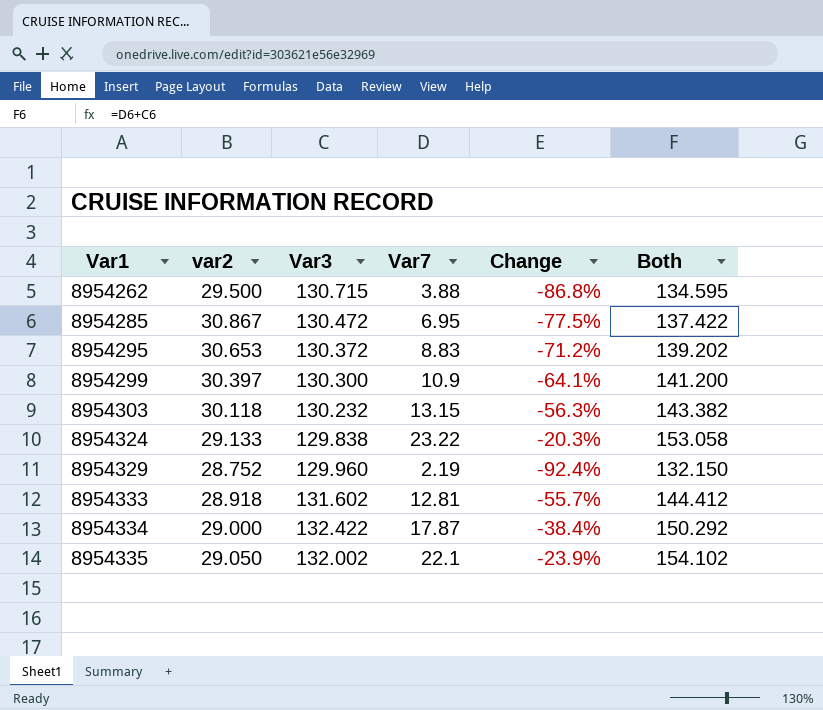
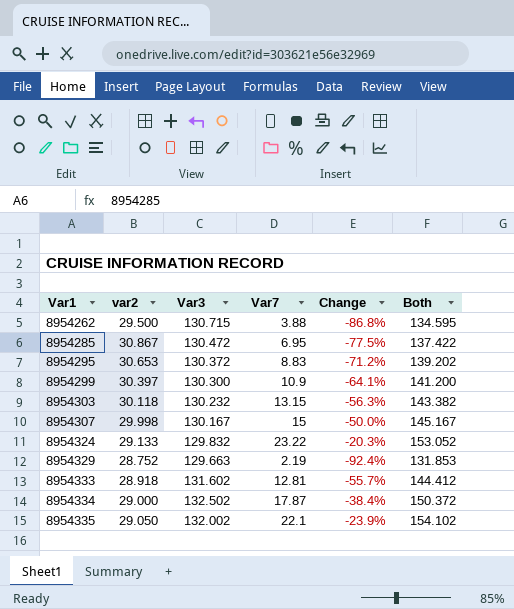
row 8954307: none -> 29.998 | 130.167 | 15 | -50.0% | 145.167
8954324 | Var3: 129.838 -> 129.832
8954324 | Both: 153.058 -> 153.052
8954329 | Var3: 129.960 -> 129.663
8954329 | Both: 132.150 -> 131.853
8954334 | Var3: 132.422 -> 132.502
8954334 | Both: 150.292 -> 150.372

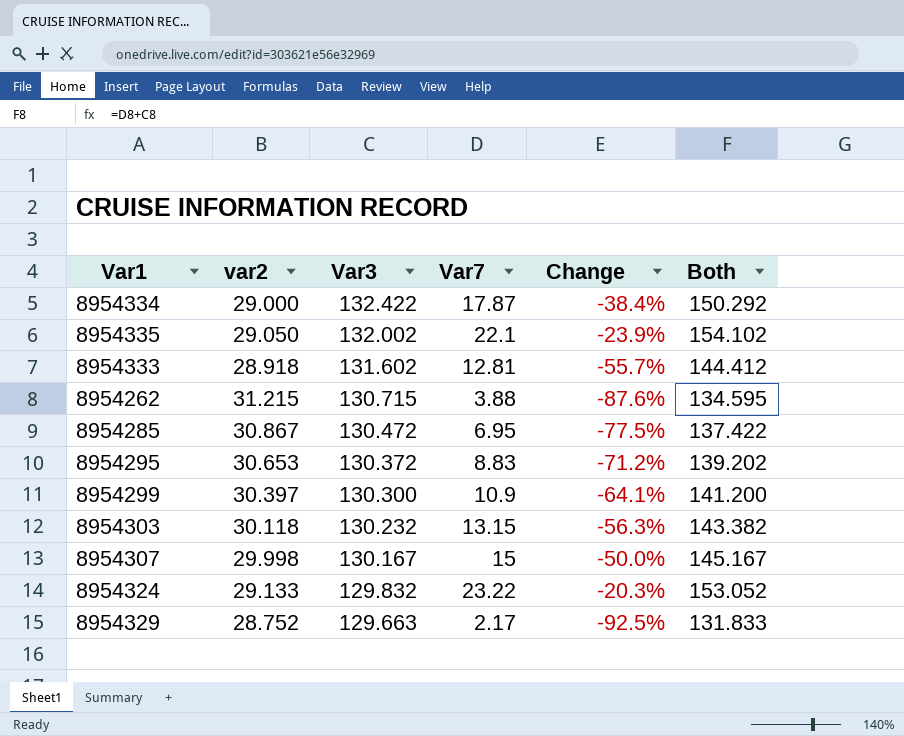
row order: Var1 ascending -> Var3 descending
8954334 | Var3: 132.502 -> 132.422
8954334 | Both: 150.372 -> 150.292
8954262 | var2: 29.500 -> 31.215
8954262 | Change: -86.8% -> -87.6%
8954329 | Var7: 2.19 -> 2.17
8954329 | Change: -92.4% -> -92.5%
8954329 | Both: 131.853 -> 131.833

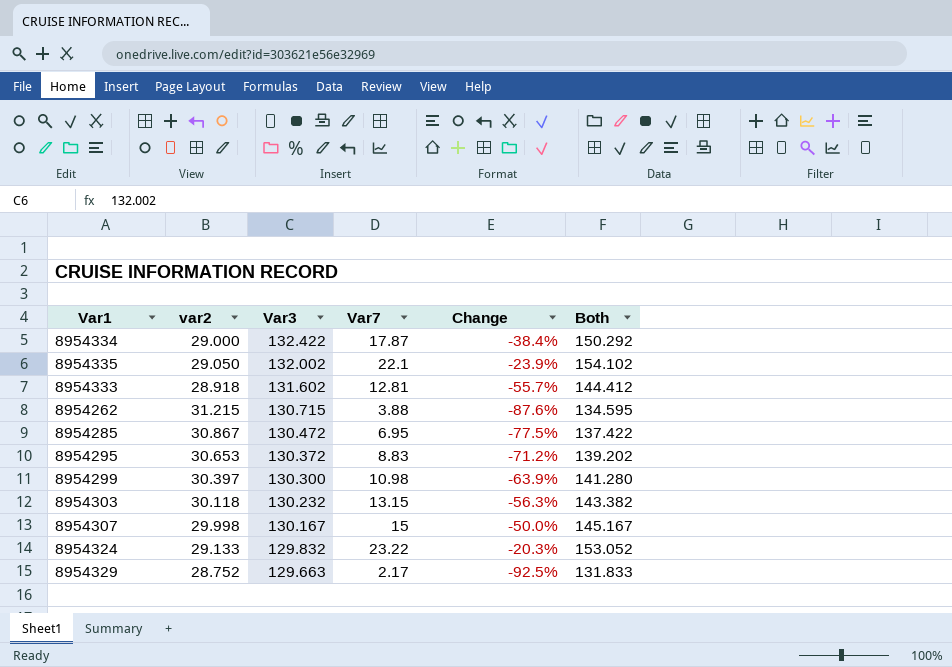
8954299 | Var7: 10.9 -> 10.98
8954299 | Change: -64.1% -> -63.9%
8954299 | Both: 141.200 -> 141.280

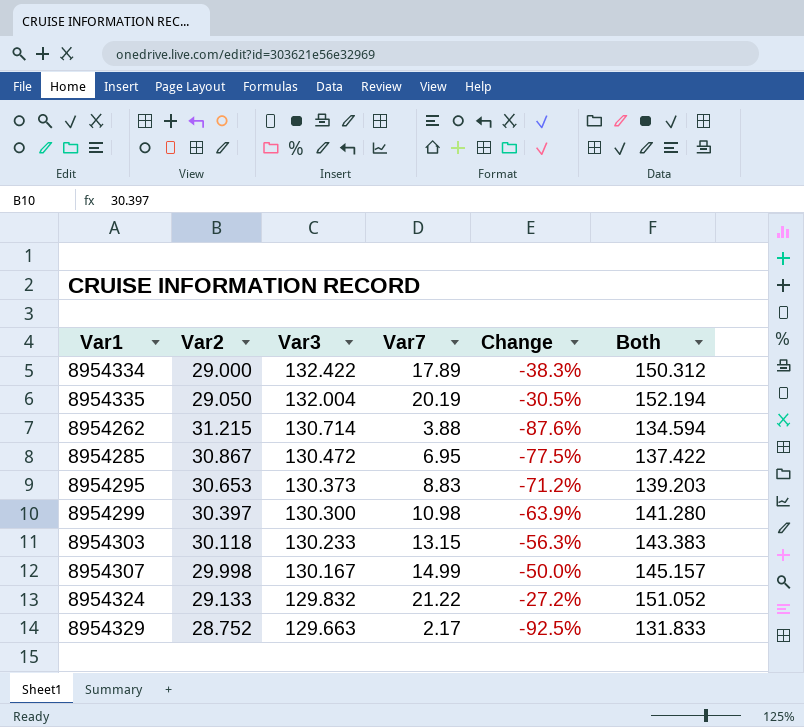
column name: var2 -> Var2
row 8954333: 28.918 | 131.602 | 12.81 | -55.7% | 144.412 -> none
8954334 | Var7: 17.87 -> 17.89
8954334 | Change: -38.4% -> -38.3%
8954334 | Both: 150.292 -> 150.312
8954335 | Var3: 132.002 -> 132.004
8954335 | Var7: 22.1 -> 20.19
8954335 | Change: -23.9% -> -30.5%
8954335 | Both: 154.102 -> 152.194
8954262 | Var3: 130.715 -> 130.714
8954262 | Both: 134.595 -> 134.594
8954295 | Var3: 130.372 -> 130.373
8954295 | Both: 139.202 -> 139.203
8954303 | Var3: 130.232 -> 130.233
8954303 | Both: 143.382 -> 143.383
8954307 | Var7: 15 -> 14.99
8954307 | Both: 145.167 -> 145.157
8954324 | Var7: 23.22 -> 21.22
8954324 | Change: -20.3% -> -27.2%
8954324 | Both: 153.052 -> 151.052

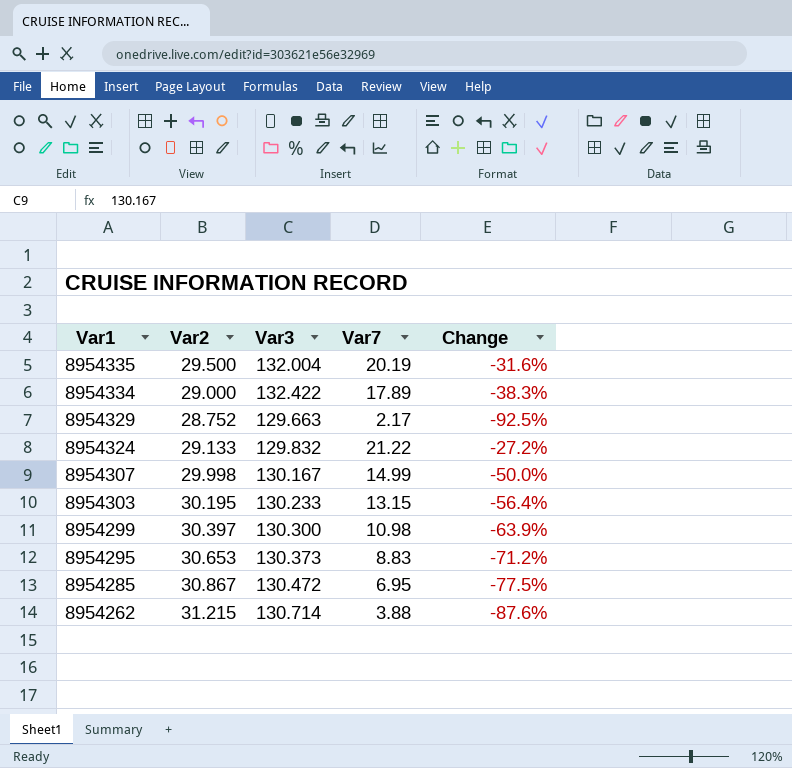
row order: Var3 descending -> Var1 descending
column Both | formula: [Var3] + [Var7] -> none
8954335 | Var2: 29.050 -> 29.500
8954335 | Change: -30.5% -> -31.6%
8954303 | Var2: 30.118 -> 30.195
8954303 | Change: -56.3% -> -56.4%

